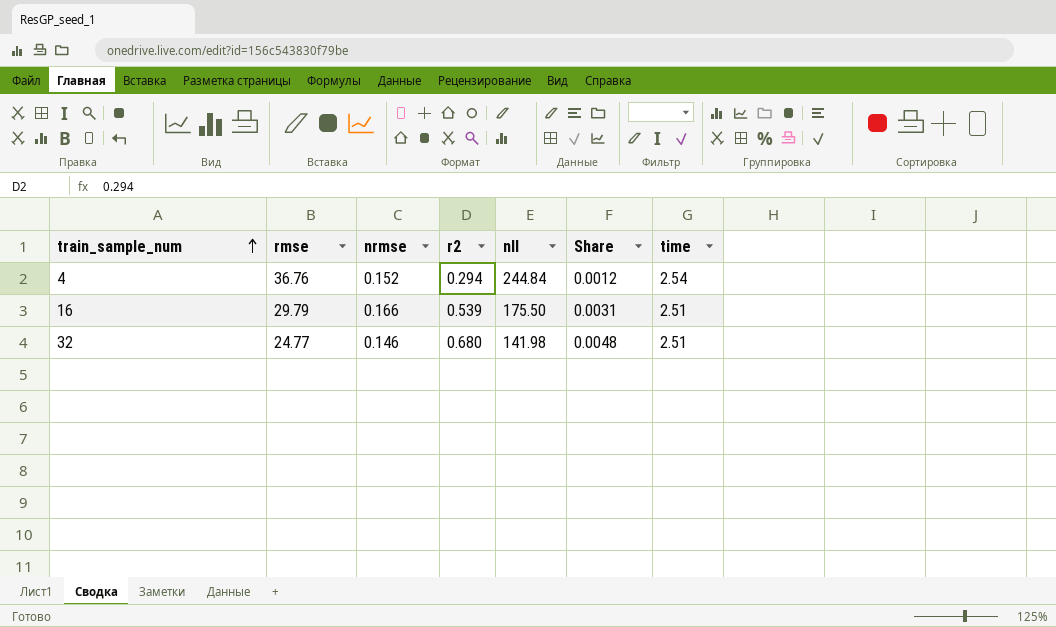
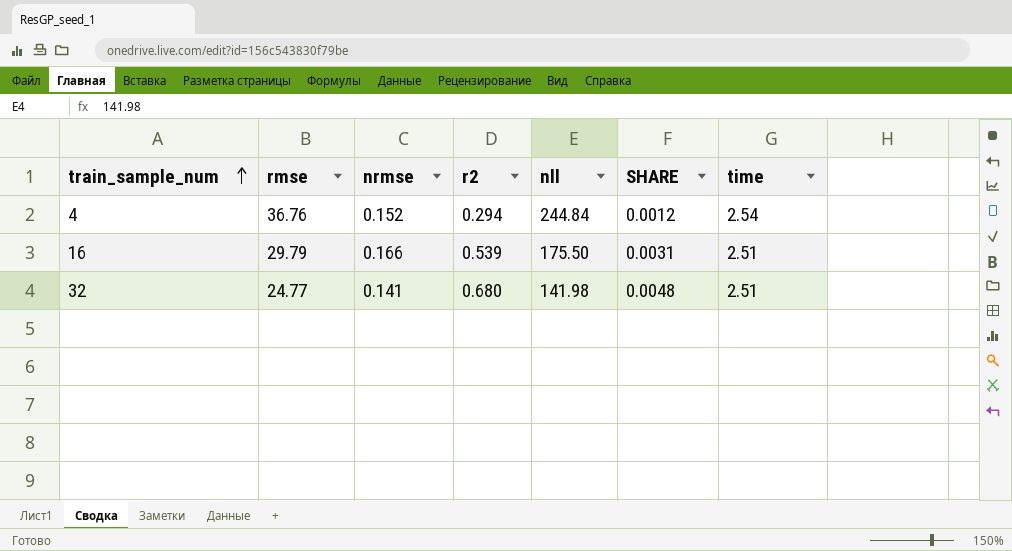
column name: Share -> SHARE
32 | nrmse: 0.146 -> 0.141

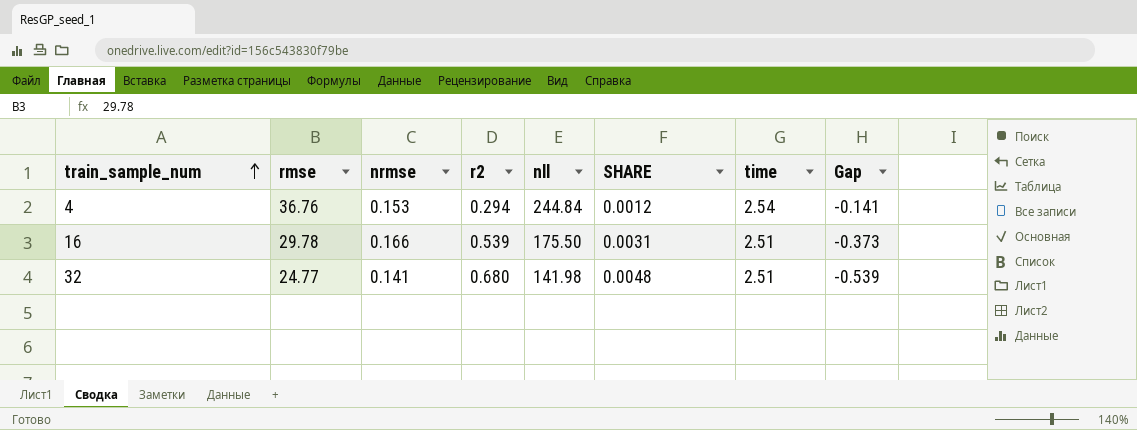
column Gap | formula: none -> [nrmse] - [r2]
4 | nrmse: 0.152 -> 0.153
16 | rmse: 29.79 -> 29.78

